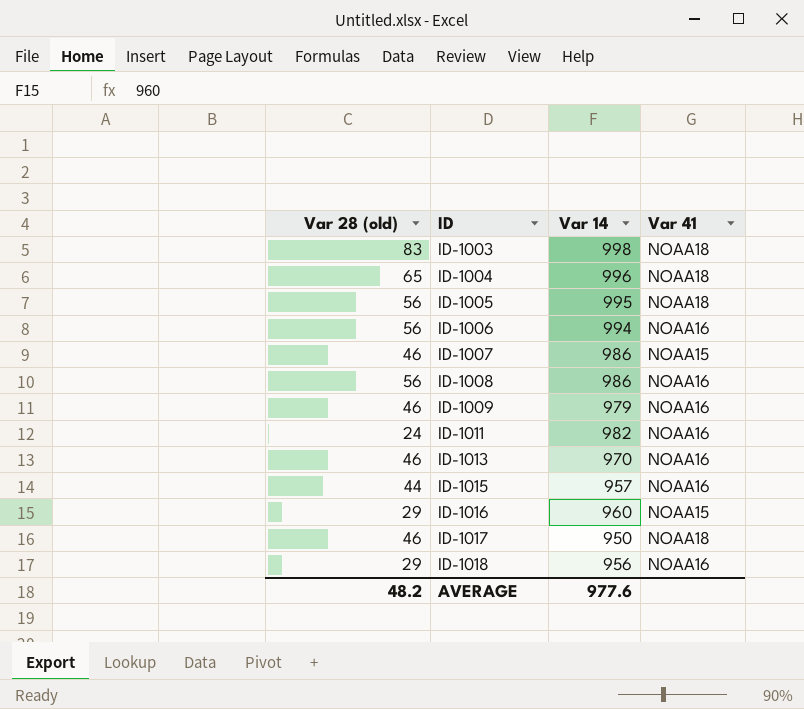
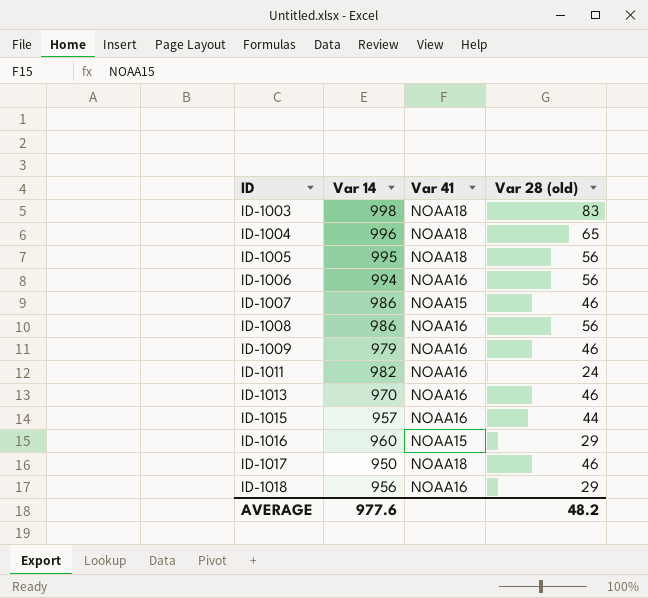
column Var 28 (old) | position: 1 -> 4

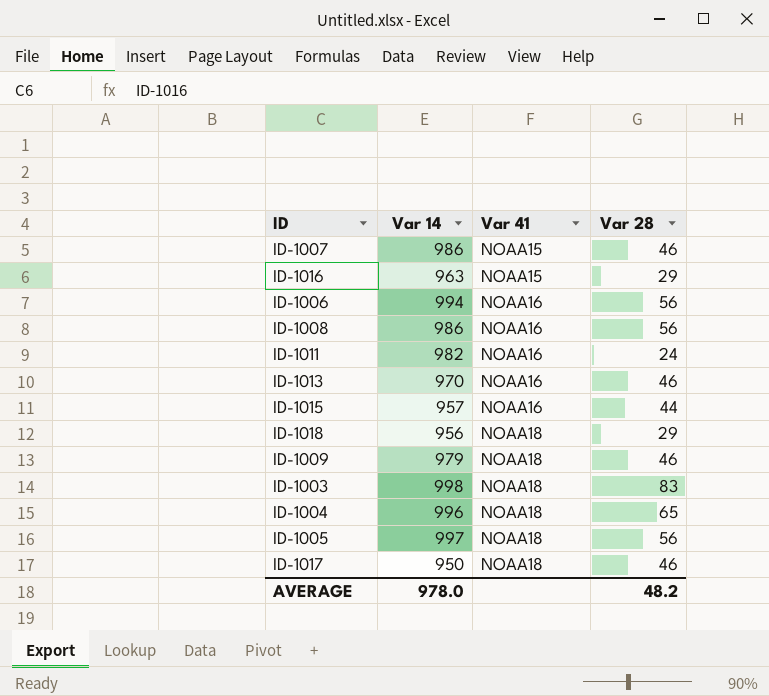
row order: ID ascending -> Var 41 ascending
column name: Var 28 (old) -> Var 28
ID-1016 | Var 14: 960 -> 963
ID-1018 | Var 41: NOAA16 -> NOAA18
ID-1009 | Var 41: NOAA16 -> NOAA18
ID-1005 | Var 14: 995 -> 997
AVERAGE | Var 14: 977.6 -> 978.0

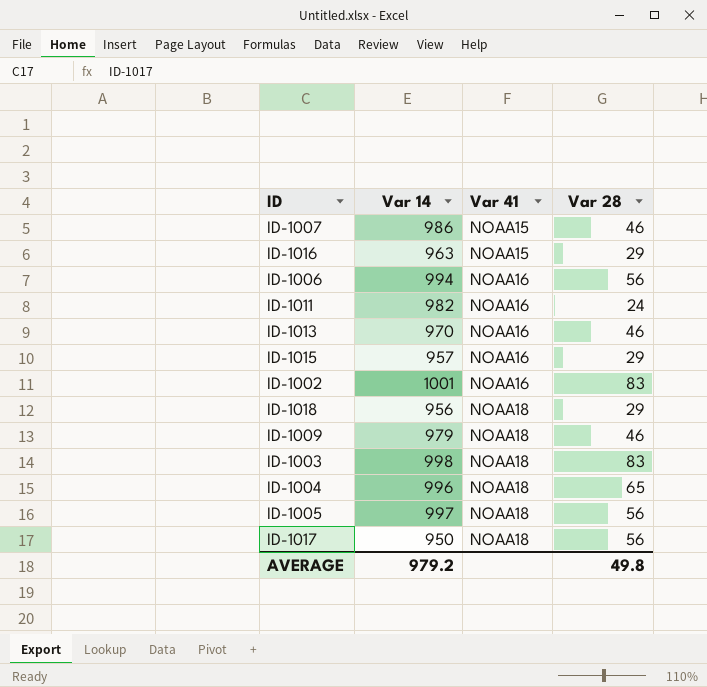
row ID-1008: 986 | NOAA16 | 56 -> none
ID-1015 | Var 28: 44 -> 29
row ID-1002: none -> 1001 | NOAA16 | 83
ID-1017 | Var 28: 46 -> 56
AVERAGE | Var 14: 978.0 -> 979.2
AVERAGE | Var 28: 48.2 -> 49.8

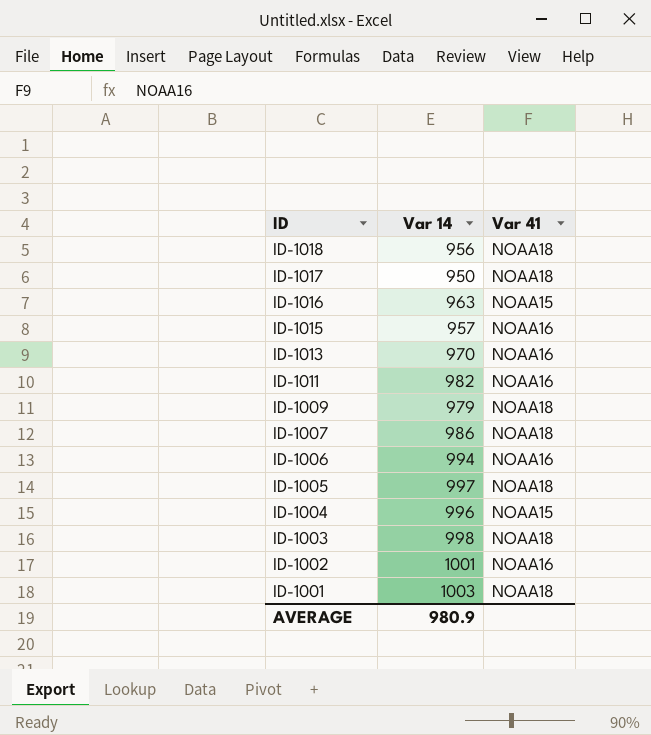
row order: Var 41 ascending -> ID descending
column Var 28 | position: 4 -> none
ID-1007 | Var 41: NOAA15 -> NOAA18
ID-1004 | Var 41: NOAA18 -> NOAA15
row ID-1001: none -> 1003 | NOAA18
AVERAGE | Var 14: 979.2 -> 980.9

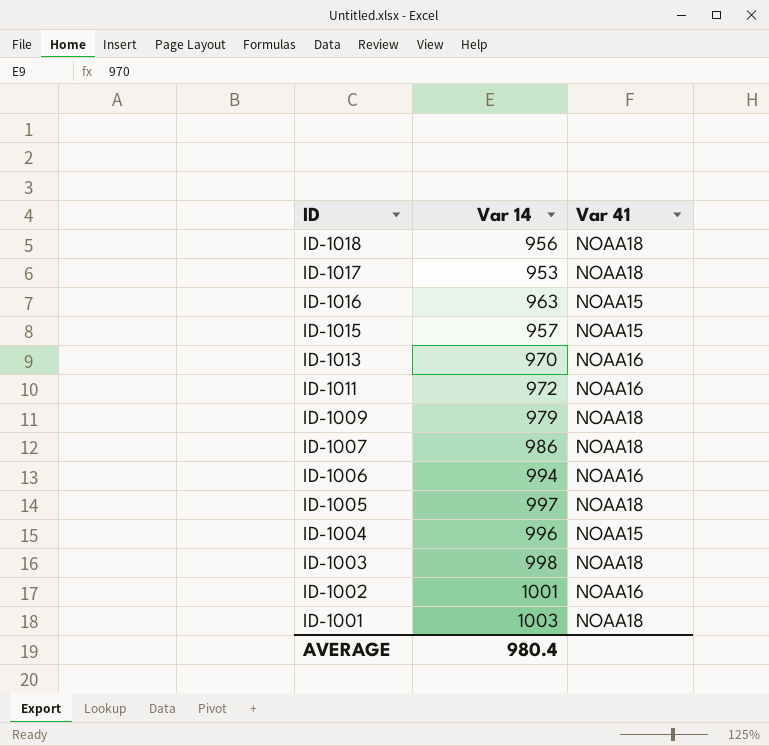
ID-1017 | Var 14: 950 -> 953
ID-1015 | Var 41: NOAA16 -> NOAA15
ID-1011 | Var 14: 982 -> 972
AVERAGE | Var 14: 980.9 -> 980.4

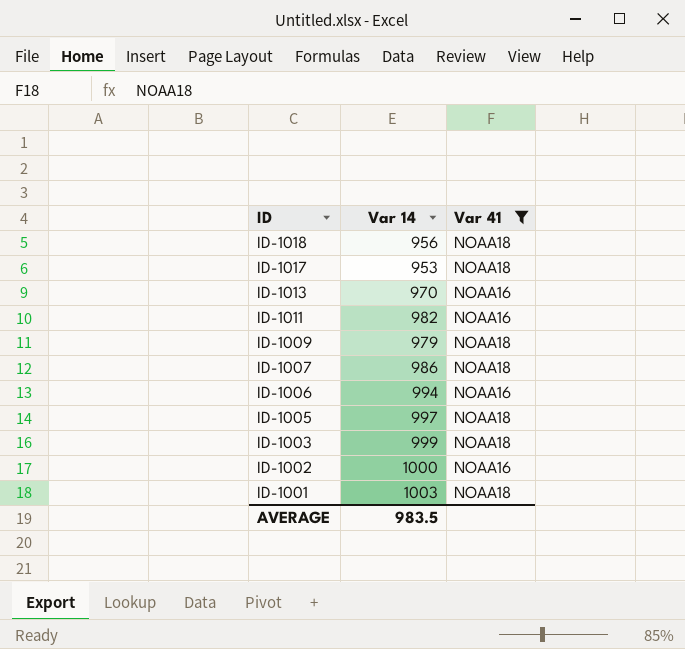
filter: none -> Var 41 != NOAA15
ID-1011 | Var 14: 972 -> 982
ID-1003 | Var 14: 998 -> 999
ID-1002 | Var 14: 1001 -> 1000
AVERAGE | Var 14: 980.4 -> 983.5

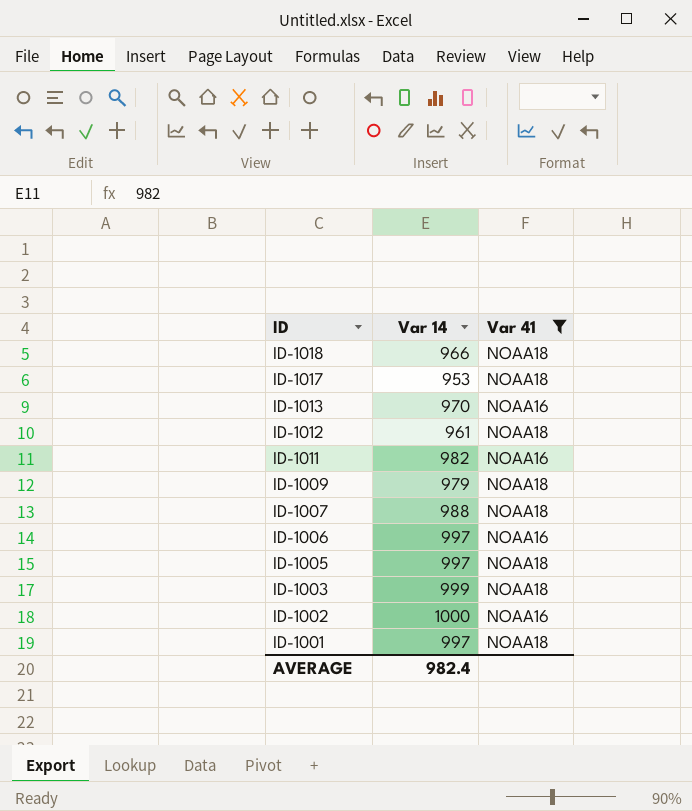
ID-1018 | Var 14: 956 -> 966
row ID-1012: none -> 961 | NOAA18
ID-1007 | Var 14: 986 -> 988
ID-1006 | Var 14: 994 -> 997
ID-1001 | Var 14: 1003 -> 997
AVERAGE | Var 14: 983.5 -> 982.4

